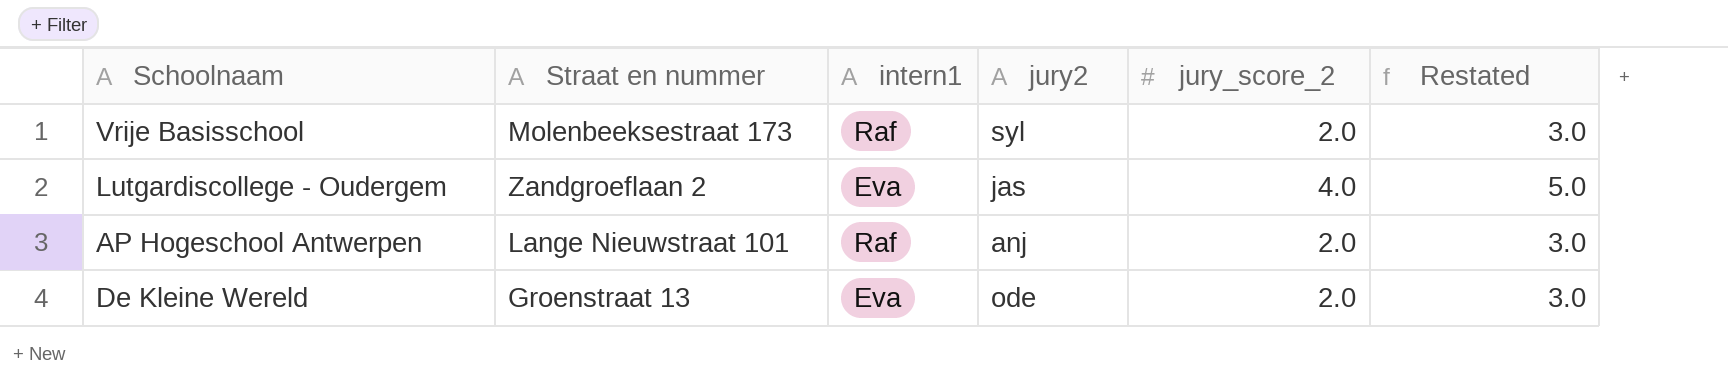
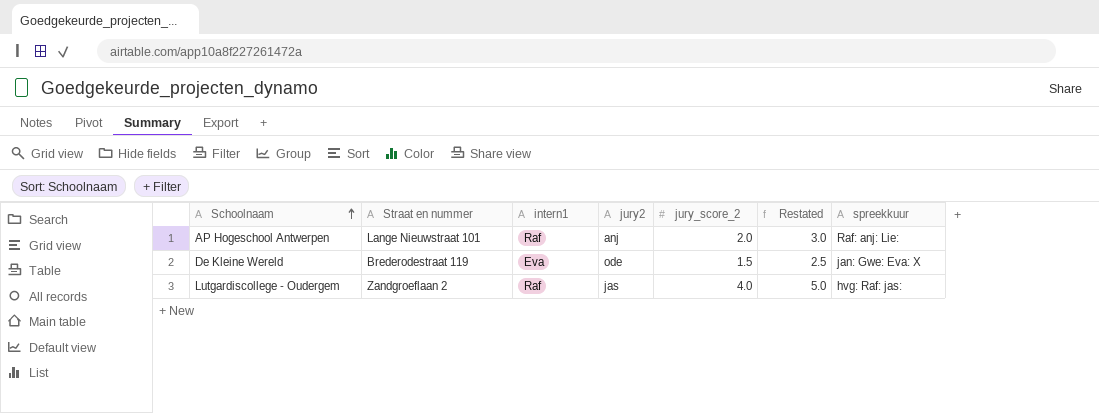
row order: none -> Schoolnaam ascending
column spreekkuur | position: none -> 7
row Vrije Basisschool: Molenbeeksestraat 173 | Raf | syl | 2.0 | 3.0 -> none
De Kleine Wereld | Straat en nummer: Groenstraat 13 -> Brederodestraat 119
De Kleine Wereld | jury_score_2: 2.0 -> 1.5
De Kleine Wereld | Restated: 3.0 -> 2.5
Lutgardiscollege - Oudergem | intern1: Eva -> Raf

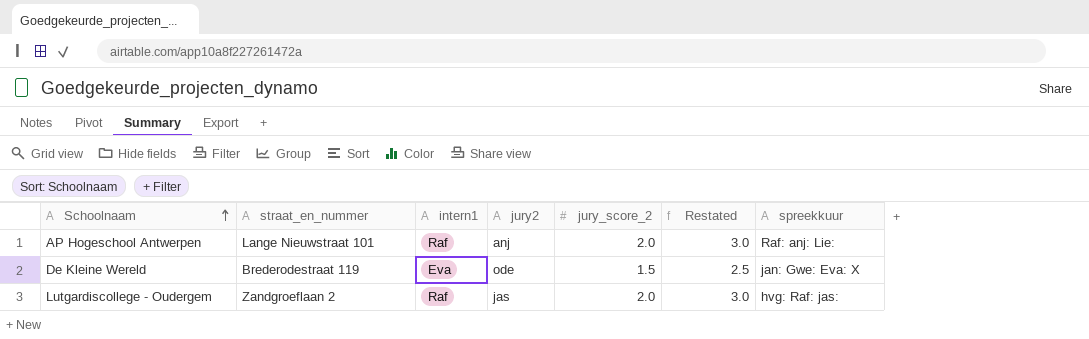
column name: Straat en nummer -> straat_en_nummer
Lutgardiscollege - Oudergem | jury_score_2: 4.0 -> 2.0
Lutgardiscollege - Oudergem | Restated: 5.0 -> 3.0

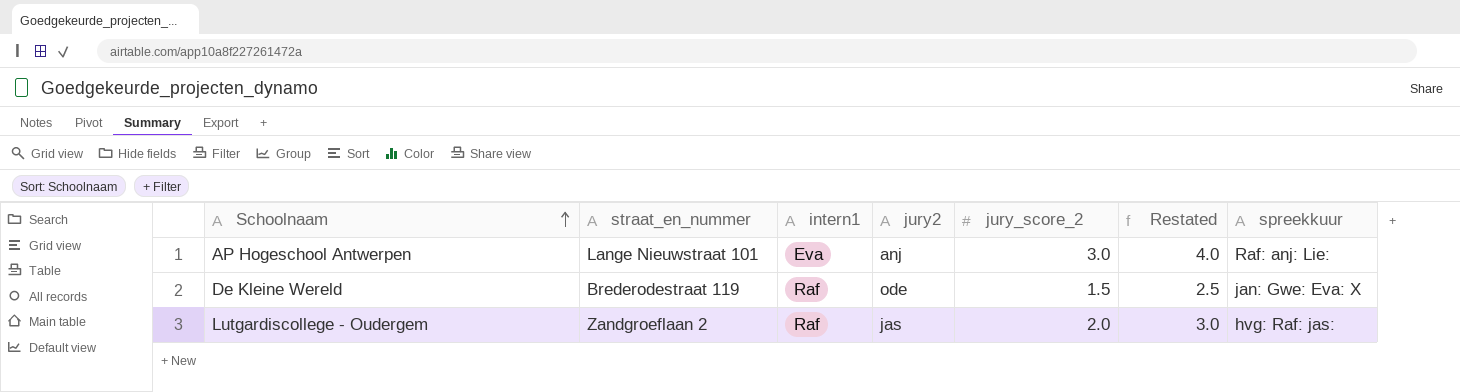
AP Hogeschool Antwerpen | intern1: Raf -> Eva
AP Hogeschool Antwerpen | jury_score_2: 2.0 -> 3.0
AP Hogeschool Antwerpen | Restated: 3.0 -> 4.0
De Kleine Wereld | intern1: Eva -> Raf

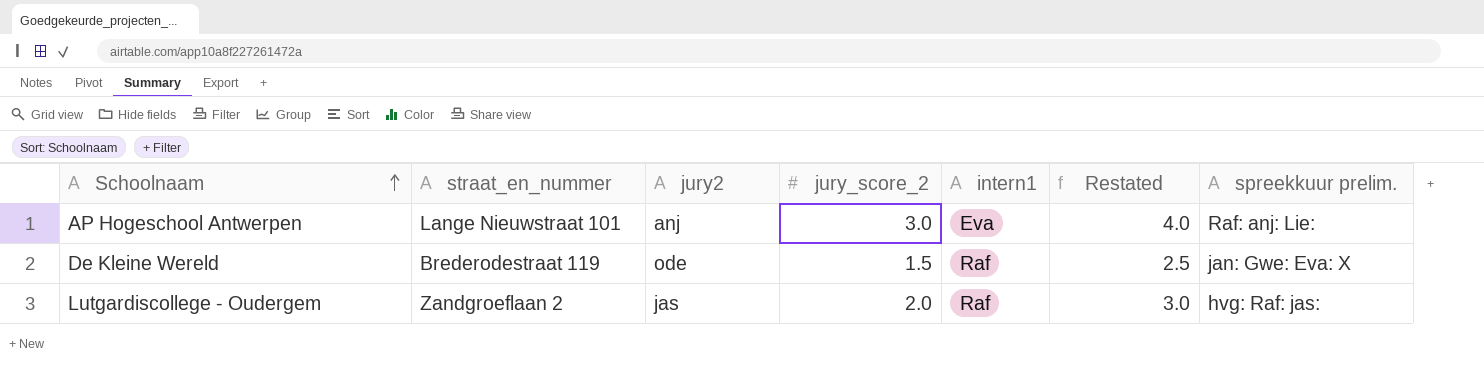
column intern1 | position: 3 -> 5
column name: spreekkuur -> spreekkuur prelim.

